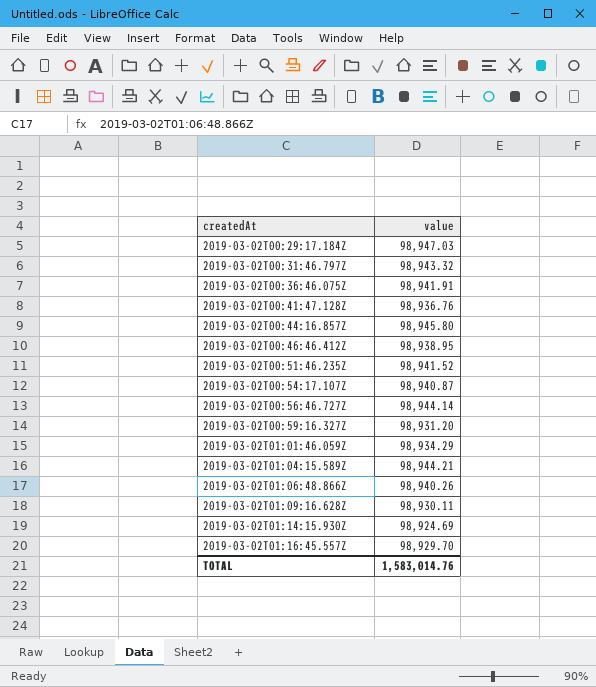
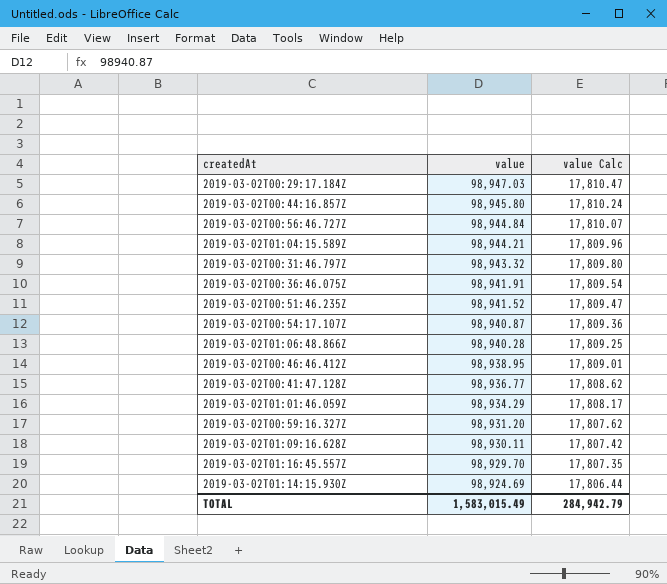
row order: createdAt ascending -> value descending
column value Calc | formula: none -> [value] * 0.18
2019-03-02T00:56:46.727Z | value: 98,944.14 -> 98,944.84
2019-03-02T01:06:48.866Z | value: 98,940.26 -> 98,940.28
2019-03-02T00:41:47.128Z | value: 98,936.76 -> 98,936.77
TOTAL | value: 1,583,014.76 -> 1,583,015.49

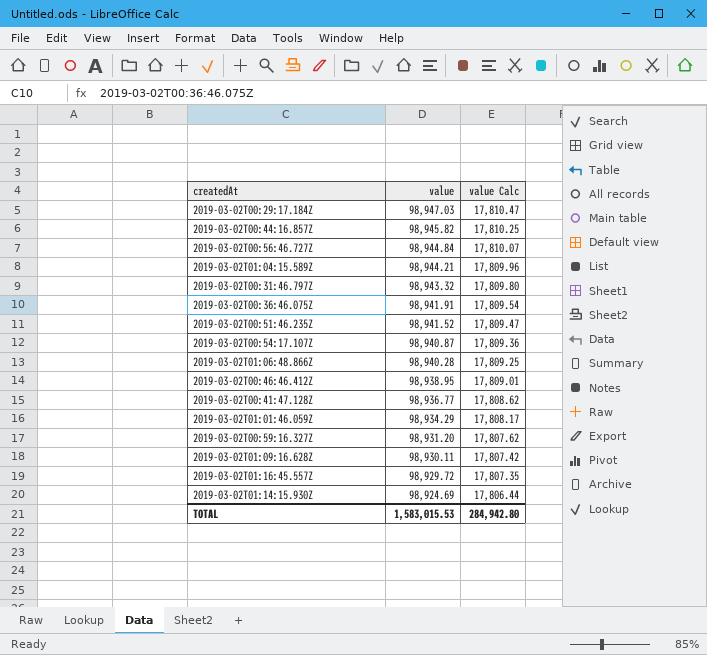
2019-03-02T00:44:16.857Z | value: 98,945.80 -> 98,945.82
2019-03-02T00:44:16.857Z | value Calc: 17,810.24 -> 17,810.25
2019-03-02T01:16:45.557Z | value: 98,929.70 -> 98,929.72
TOTAL | value: 1,583,015.49 -> 1,583,015.53
TOTAL | value Calc: 284,942.79 -> 284,942.80

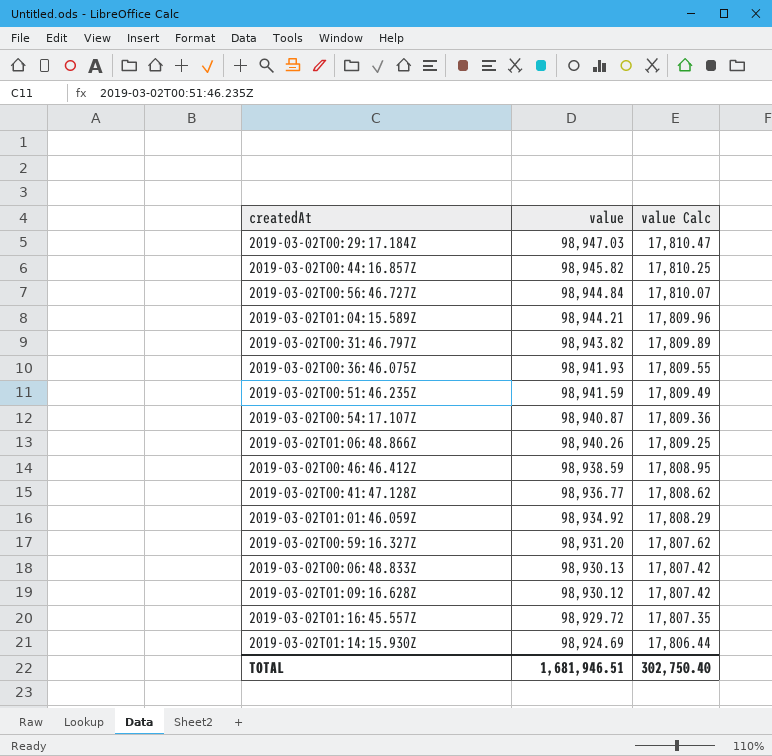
2019-03-02T00:31:46.797Z | value: 98,943.32 -> 98,943.82
2019-03-02T00:31:46.797Z | value Calc: 17,809.80 -> 17,809.89
2019-03-02T00:36:46.075Z | value: 98,941.91 -> 98,941.93
2019-03-02T00:36:46.075Z | value Calc: 17,809.54 -> 17,809.55
2019-03-02T00:51:46.235Z | value: 98,941.52 -> 98,941.59
2019-03-02T00:51:46.235Z | value Calc: 17,809.47 -> 17,809.49
2019-03-02T01:06:48.866Z | value: 98,940.28 -> 98,940.26
2019-03-02T00:46:46.412Z | value: 98,938.95 -> 98,938.59
2019-03-02T00:46:46.412Z | value Calc: 17,809.01 -> 17,808.95
2019-03-02T01:01:46.059Z | value: 98,934.29 -> 98,934.92
2019-03-02T01:01:46.059Z | value Calc: 17,808.17 -> 17,808.29
row 2019-03-02T00:06:48.833Z: none -> 98,930.13 | 17,807.42
2019-03-02T01:09:16.628Z | value: 98,930.11 -> 98,930.12
TOTAL | value: 1,583,015.53 -> 1,681,946.51
TOTAL | value Calc: 284,942.80 -> 302,750.40

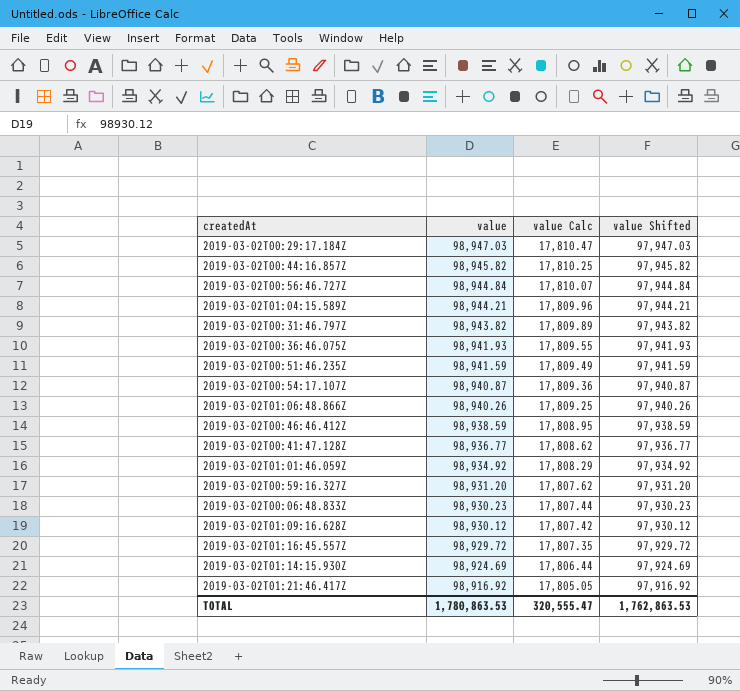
column value Shifted | formula: none -> [value] - 1000
2019-03-02T00:06:48.833Z | value: 98,930.13 -> 98,930.23
2019-03-02T00:06:48.833Z | value Calc: 17,807.42 -> 17,807.44
row 2019-03-02T01:21:46.417Z: none -> 98,916.92 | 17,805.05 | 97,916.92
TOTAL | value: 1,681,946.51 -> 1,780,863.53
TOTAL | value Calc: 302,750.40 -> 320,555.47

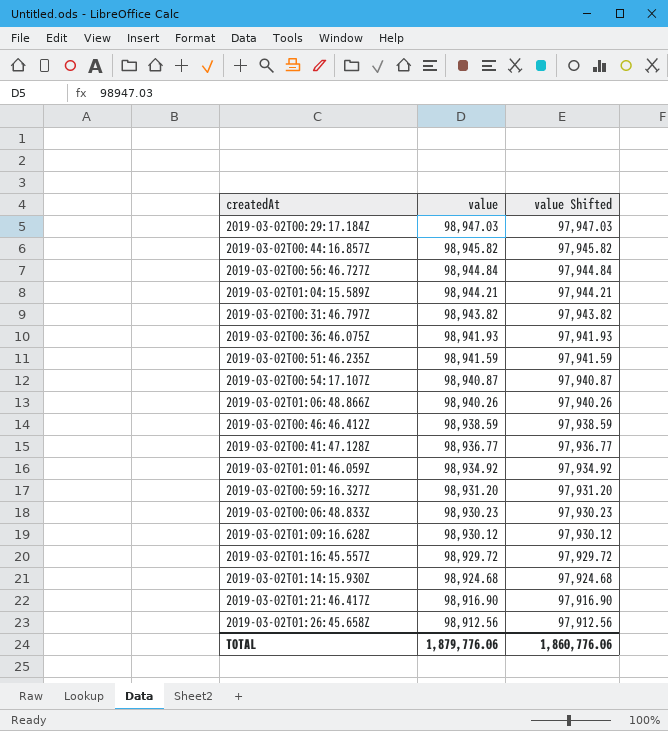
column value Calc | formula: [value] * 0.18 -> none
2019-03-02T01:14:15.930Z | value: 98,924.69 -> 98,924.68
2019-03-02T01:14:15.930Z | value Shifted: 97,924.69 -> 97,924.68
2019-03-02T01:21:46.417Z | value: 98,916.92 -> 98,916.90
2019-03-02T01:21:46.417Z | value Shifted: 97,916.92 -> 97,916.90
row 2019-03-02T01:26:45.658Z: none -> 98,912.56 | 97,912.56
TOTAL | value: 1,780,863.53 -> 1,879,776.06
TOTAL | value Shifted: 1,762,863.53 -> 1,860,776.06

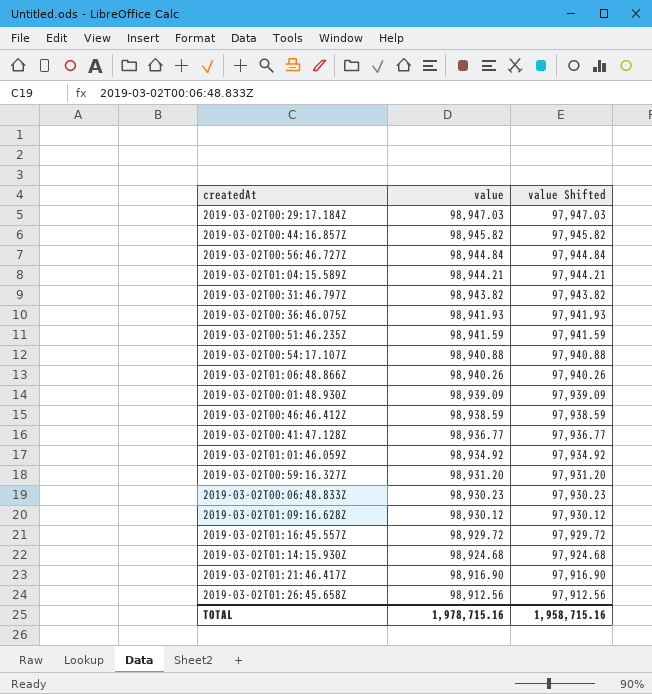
2019-03-02T00:54:17.107Z | value: 98,940.87 -> 98,940.88
2019-03-02T00:54:17.107Z | value Shifted: 97,940.87 -> 97,940.88
row 2019-03-02T00:01:48.930Z: none -> 98,939.09 | 97,939.09
TOTAL | value: 1,879,776.06 -> 1,978,715.16
TOTAL | value Shifted: 1,860,776.06 -> 1,958,715.16

